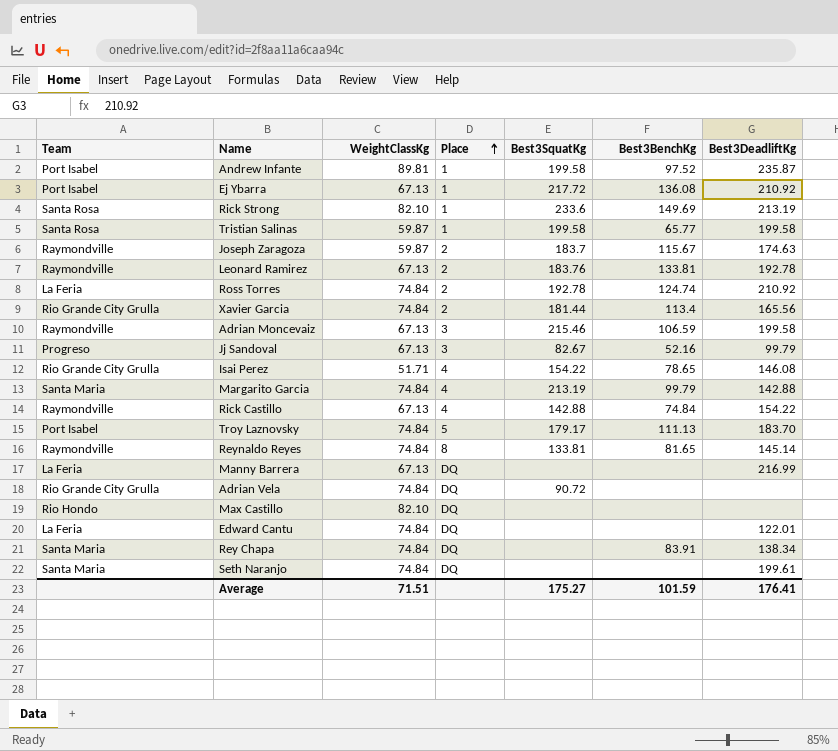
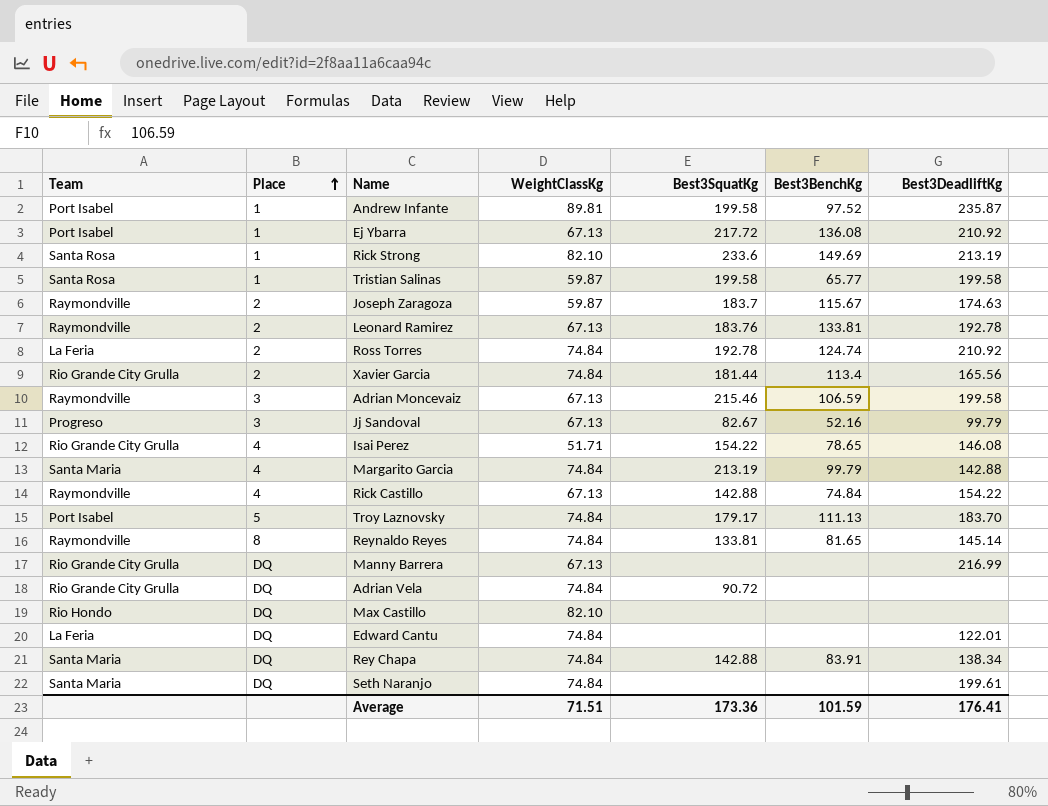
column Place | position: 4 -> 2
Manny Barrera | Team: La Feria -> Rio Grande City Grulla
Rey Chapa | Best3SquatKg: none -> 142.88
Average | Best3SquatKg: 175.27 -> 173.36

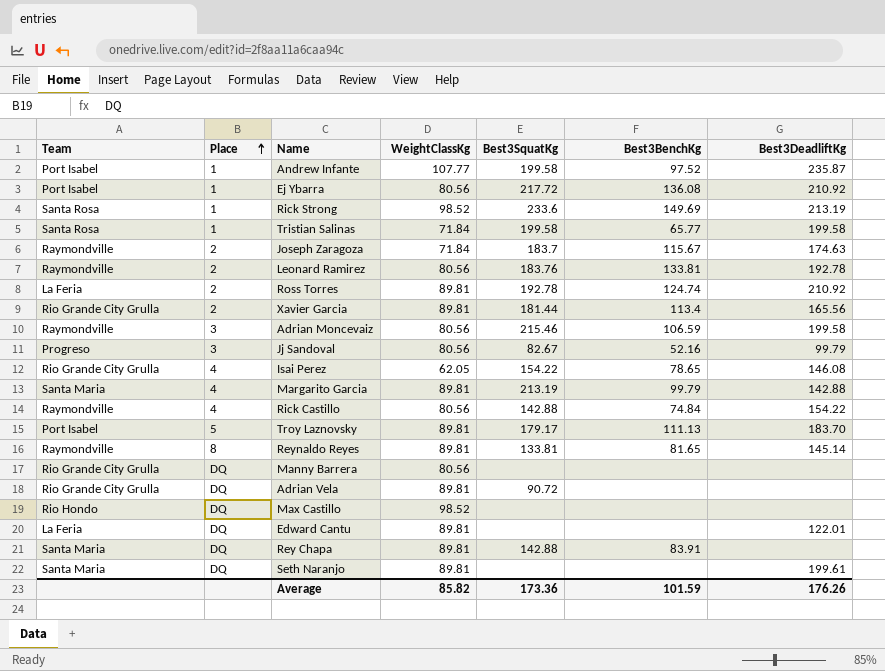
Andrew Infante | WeightClassKg: 89.81 -> 107.77
Ej Ybarra | WeightClassKg: 67.13 -> 80.56
Rick Strong | WeightClassKg: 82.10 -> 98.52
Tristian Salinas | WeightClassKg: 59.87 -> 71.84
Joseph Zaragoza | WeightClassKg: 59.87 -> 71.84
Leonard Ramirez | WeightClassKg: 67.13 -> 80.56
Ross Torres | WeightClassKg: 74.84 -> 89.81
Xavier Garcia | WeightClassKg: 74.84 -> 89.81
Adrian Moncevaiz | WeightClassKg: 67.13 -> 80.56
Jj Sandoval | WeightClassKg: 67.13 -> 80.56
Isai Perez | WeightClassKg: 51.71 -> 62.05
Margarito Garcia | WeightClassKg: 74.84 -> 89.81
Rick Castillo | WeightClassKg: 67.13 -> 80.56
Troy Laznovsky | WeightClassKg: 74.84 -> 89.81
Reynaldo Reyes | WeightClassKg: 74.84 -> 89.81
Manny Barrera | WeightClassKg: 67.13 -> 80.56
Manny Barrera | Best3DeadliftKg: 216.99 -> none
Adrian Vela | WeightClassKg: 74.84 -> 89.81
Max Castillo | WeightClassKg: 82.10 -> 98.52
Edward Cantu | WeightClassKg: 74.84 -> 89.81
Rey Chapa | WeightClassKg: 74.84 -> 89.81
Rey Chapa | Best3DeadliftKg: 138.34 -> none
Seth Naranjo | WeightClassKg: 74.84 -> 89.81
Average | WeightClassKg: 71.51 -> 85.82
Average | Best3DeadliftKg: 176.41 -> 176.26

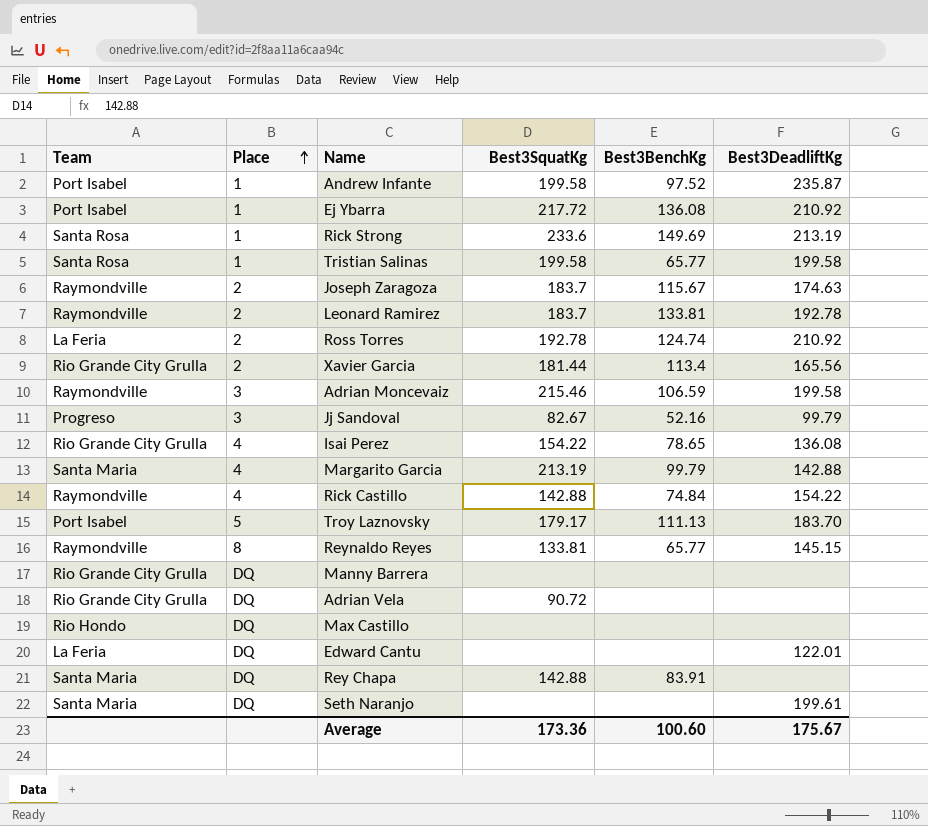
column WeightClassKg | position: 4 -> none
Leonard Ramirez | Best3SquatKg: 183.76 -> 183.7
Isai Perez | Best3DeadliftKg: 146.08 -> 136.08
Reynaldo Reyes | Best3BenchKg: 81.65 -> 65.77
Reynaldo Reyes | Best3DeadliftKg: 145.14 -> 145.15
Average | Best3BenchKg: 101.59 -> 100.60
Average | Best3DeadliftKg: 176.26 -> 175.67

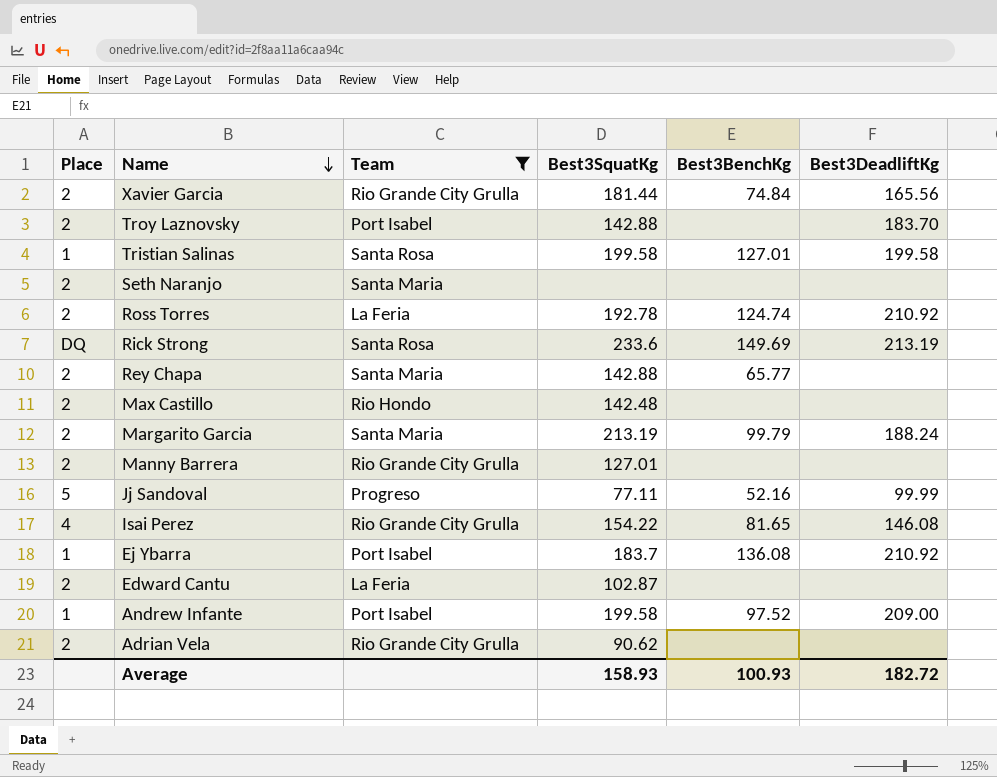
filter: none -> Team != Raymondville
row order: Place ascending -> Name descending
column Team | position: 1 -> 3
Xavier Garcia | Best3BenchKg: 113.4 -> 74.84
Troy Laznovsky | Place: 5 -> 2
Troy Laznovsky | Best3SquatKg: 179.17 -> 142.88
Troy Laznovsky | Best3BenchKg: 111.13 -> none
Tristian Salinas | Best3BenchKg: 65.77 -> 127.01
Seth Naranjo | Place: DQ -> 2
Seth Naranjo | Best3DeadliftKg: 199.61 -> none
Rick Strong | Place: 1 -> DQ
Rey Chapa | Place: DQ -> 2
Rey Chapa | Best3BenchKg: 83.91 -> 65.77
Max Castillo | Place: DQ -> 2
Max Castillo | Best3SquatKg: none -> 142.48
Margarito Garcia | Place: 4 -> 2
Margarito Garcia | Best3DeadliftKg: 142.88 -> 188.24
Manny Barrera | Place: DQ -> 2
Manny Barrera | Best3SquatKg: none -> 127.01
Jj Sandoval | Place: 3 -> 5
Jj Sandoval | Best3SquatKg: 82.67 -> 77.11
Jj Sandoval | Best3DeadliftKg: 99.79 -> 99.99
Isai Perez | Best3BenchKg: 78.65 -> 81.65
Isai Perez | Best3DeadliftKg: 136.08 -> 146.08
Ej Ybarra | Best3SquatKg: 217.72 -> 183.7
Edward Cantu | Place: DQ -> 2
Edward Cantu | Best3SquatKg: none -> 102.87
Edward Cantu | Best3DeadliftKg: 122.01 -> none
Andrew Infante | Best3DeadliftKg: 235.87 -> 209.00
Adrian Vela | Place: DQ -> 2
Adrian Vela | Best3SquatKg: 90.72 -> 90.62
Average | Best3SquatKg: 173.36 -> 158.93
Average | Best3BenchKg: 100.60 -> 100.93
Average | Best3DeadliftKg: 175.67 -> 182.72

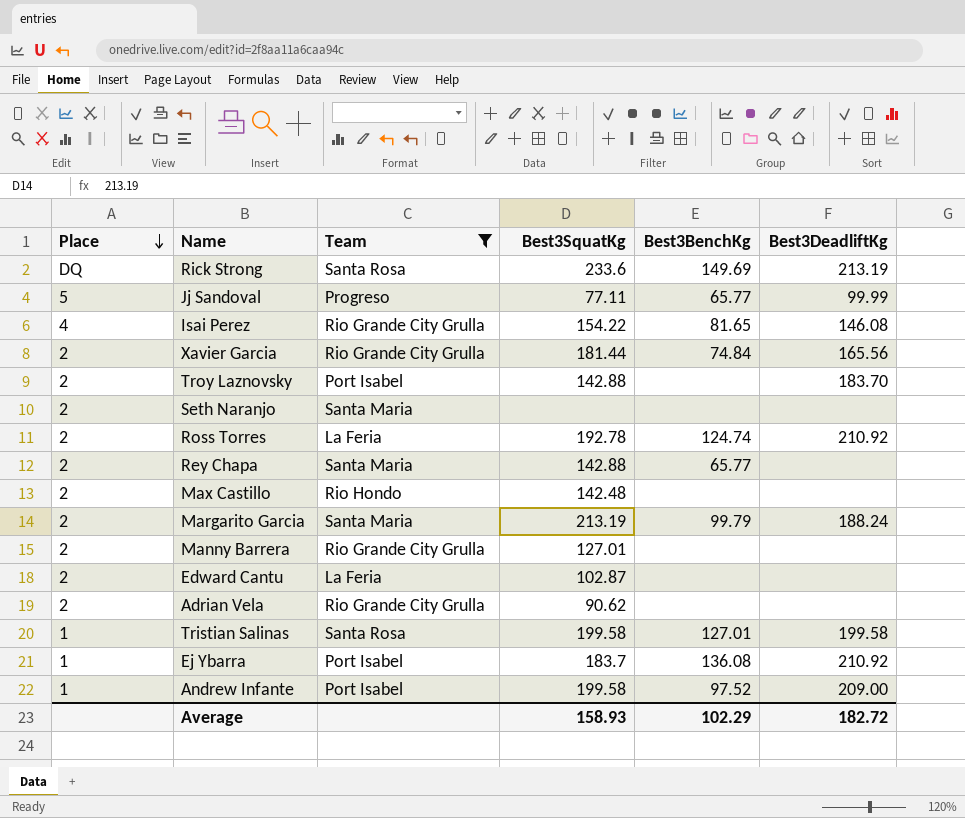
row order: Name descending -> Place descending
Jj Sandoval | Best3BenchKg: 52.16 -> 65.77
Average | Best3BenchKg: 100.93 -> 102.29

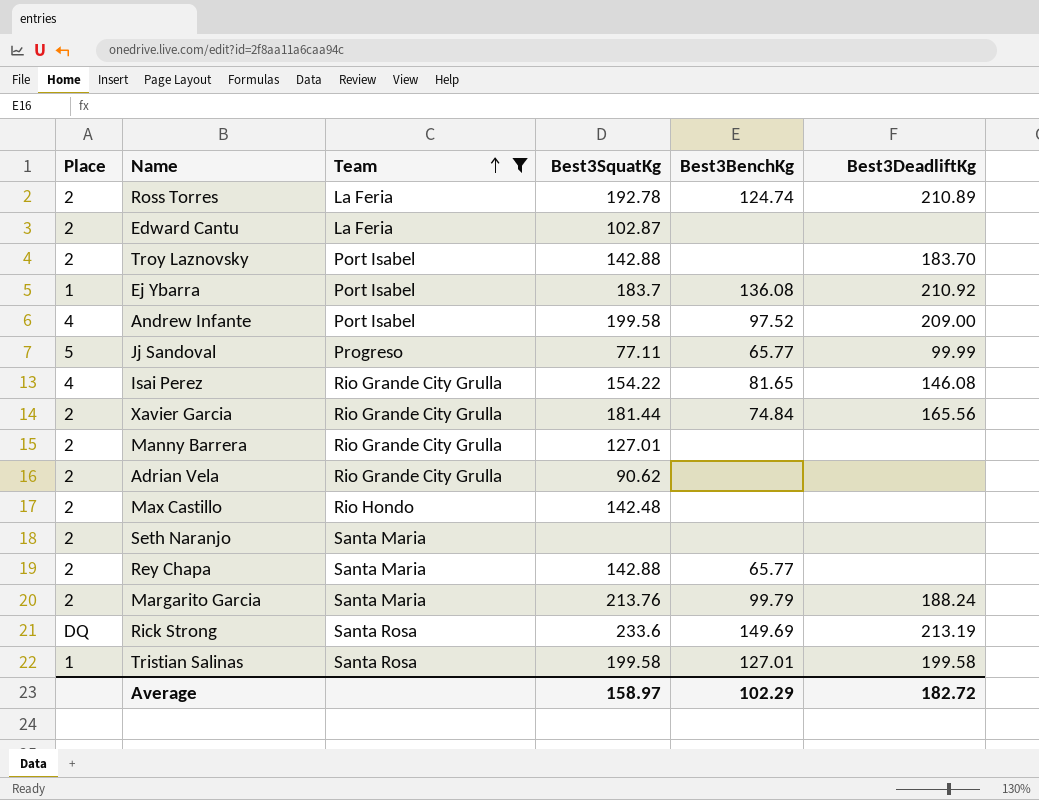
row order: Place descending -> Team ascending
Ross Torres | Best3DeadliftKg: 210.92 -> 210.89
Andrew Infante | Place: 1 -> 4
Margarito Garcia | Best3SquatKg: 213.19 -> 213.76
Average | Best3SquatKg: 158.93 -> 158.97

